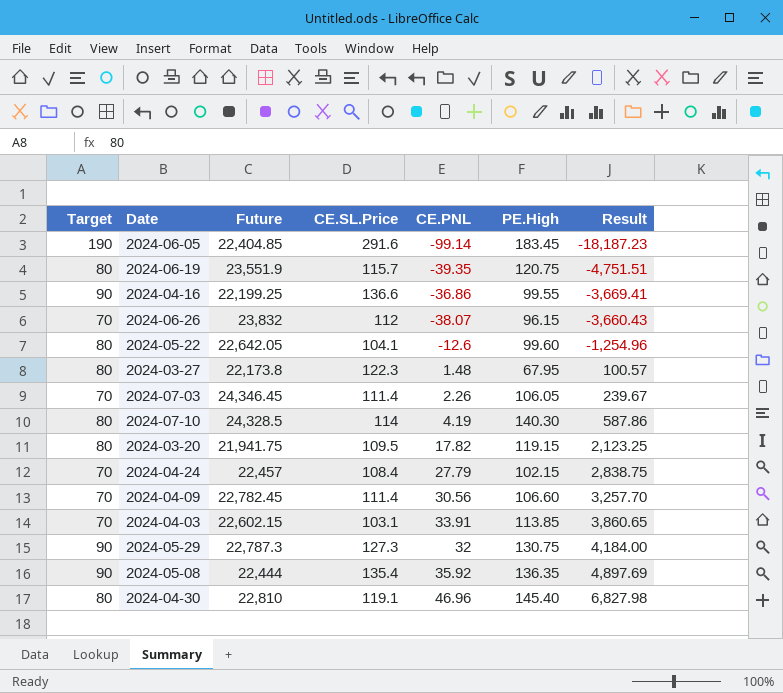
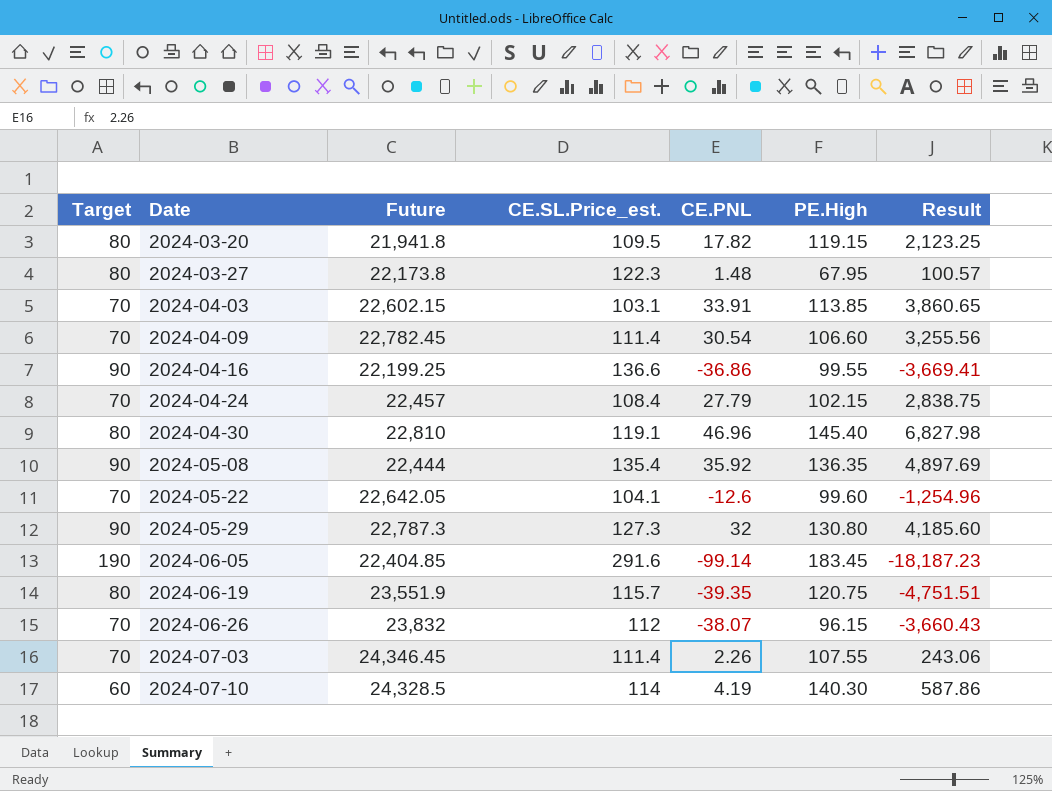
row order: Result ascending -> Date ascending
column name: CE.SL.Price -> CE.SL.Price_est.
2024-03-20 | Future: 21,941.75 -> 21,941.8
2024-04-09 | CE.PNL: 30.56 -> 30.54
2024-04-09 | Result: 3,257.70 -> 3,255.56
2024-05-22 | Target: 80 -> 70
2024-05-29 | PE.High: 130.75 -> 130.80
2024-05-29 | Result: 4,184.00 -> 4,185.60
2024-07-03 | PE.High: 106.05 -> 107.55
2024-07-03 | Result: 239.67 -> 243.06
2024-07-10 | Target: 80 -> 60

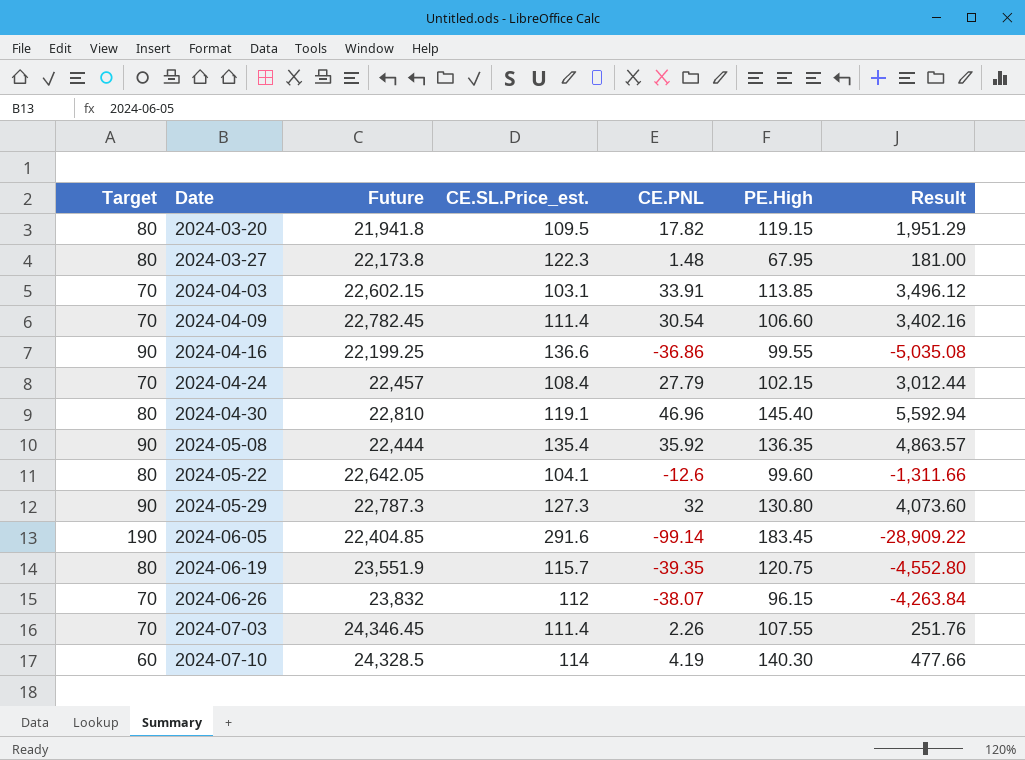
column Result | formula: [CE.PNL] * [PE.High] -> [CE.SL.Price_est.] * [CE.PNL]
2024-05-22 | Target: 70 -> 80

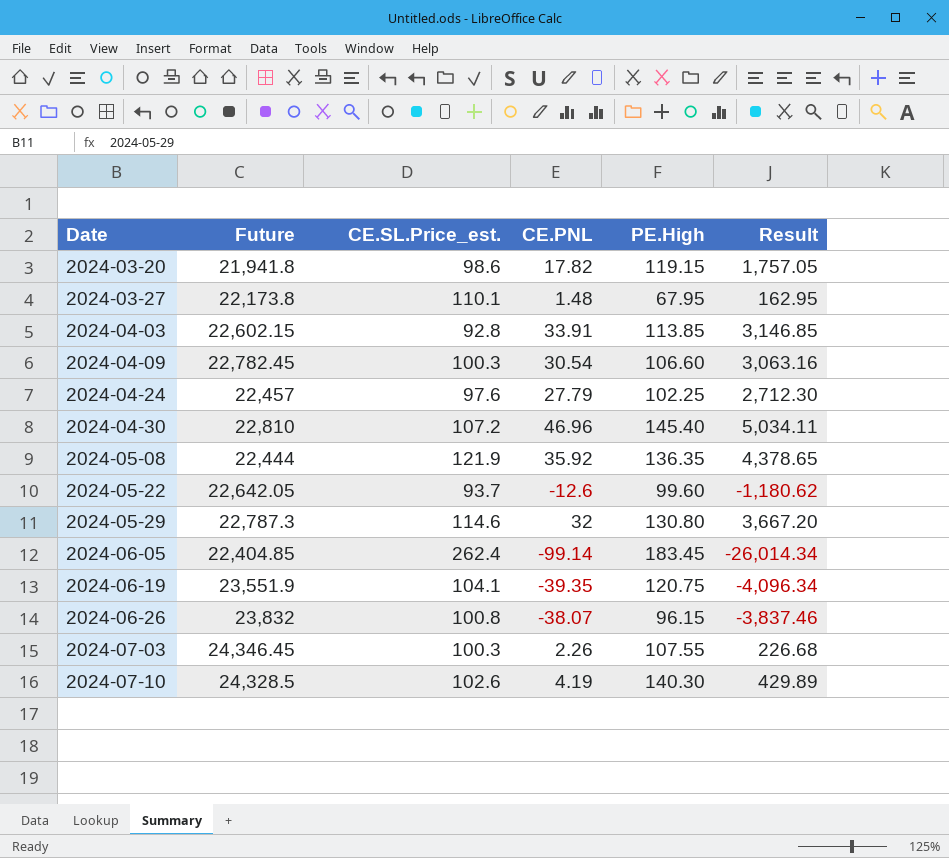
column Target | position: 1 -> none
row 2024-04-16: 90 | 22,199.25 | 136.6 | -36.86 | 99.55 | -5,035.08 -> none
2024-03-20 | CE.SL.Price_est.: 109.5 -> 98.6
2024-03-20 | Result: 1,951.29 -> 1,757.05
2024-03-27 | CE.SL.Price_est.: 122.3 -> 110.1
2024-03-27 | Result: 181.00 -> 162.95
2024-04-03 | CE.SL.Price_est.: 103.1 -> 92.8
2024-04-03 | Result: 3,496.12 -> 3,146.85
2024-04-09 | CE.SL.Price_est.: 111.4 -> 100.3
2024-04-09 | Result: 3,402.16 -> 3,063.16
2024-04-24 | CE.SL.Price_est.: 108.4 -> 97.6
2024-04-24 | PE.High: 102.15 -> 102.25
2024-04-24 | Result: 3,012.44 -> 2,712.30
2024-04-30 | CE.SL.Price_est.: 119.1 -> 107.2
2024-04-30 | Result: 5,592.94 -> 5,034.11
2024-05-08 | CE.SL.Price_est.: 135.4 -> 121.9
2024-05-08 | Result: 4,863.57 -> 4,378.65
2024-05-22 | CE.SL.Price_est.: 104.1 -> 93.7
2024-05-22 | Result: -1,311.66 -> -1,180.62
2024-05-29 | CE.SL.Price_est.: 127.3 -> 114.6
2024-05-29 | Result: 4,073.60 -> 3,667.20
2024-06-05 | CE.SL.Price_est.: 291.6 -> 262.4
2024-06-05 | Result: -28,909.22 -> -26,014.34
2024-06-19 | CE.SL.Price_est.: 115.7 -> 104.1
2024-06-19 | Result: -4,552.80 -> -4,096.34
2024-06-26 | CE.SL.Price_est.: 112 -> 100.8
2024-06-26 | Result: -4,263.84 -> -3,837.46
2024-07-03 | CE.SL.Price_est.: 111.4 -> 100.3
2024-07-03 | Result: 251.76 -> 226.68
2024-07-10 | CE.SL.Price_est.: 114 -> 102.6
2024-07-10 | Result: 477.66 -> 429.89

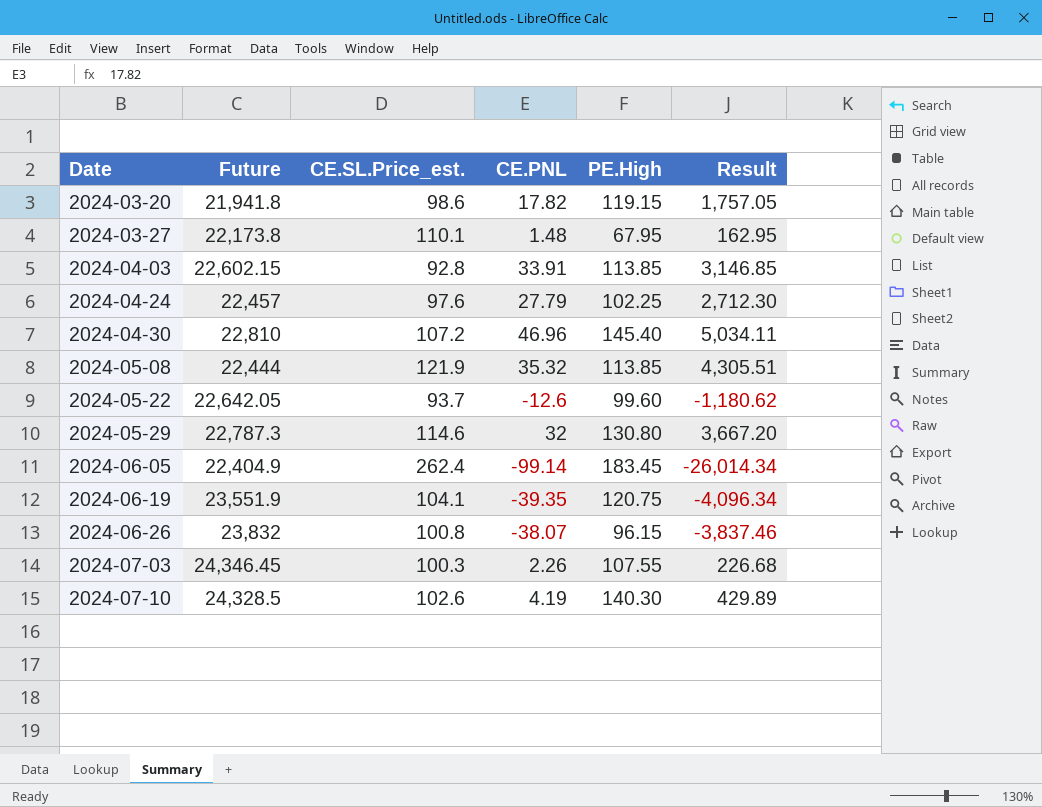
row 2024-04-09: 22,782.45 | 100.3 | 30.54 | 106.60 | 3,063.16 -> none
2024-05-08 | CE.PNL: 35.92 -> 35.32
2024-05-08 | PE.High: 136.35 -> 113.85
2024-05-08 | Result: 4,378.65 -> 4,305.51
2024-06-05 | Future: 22,404.85 -> 22,404.9

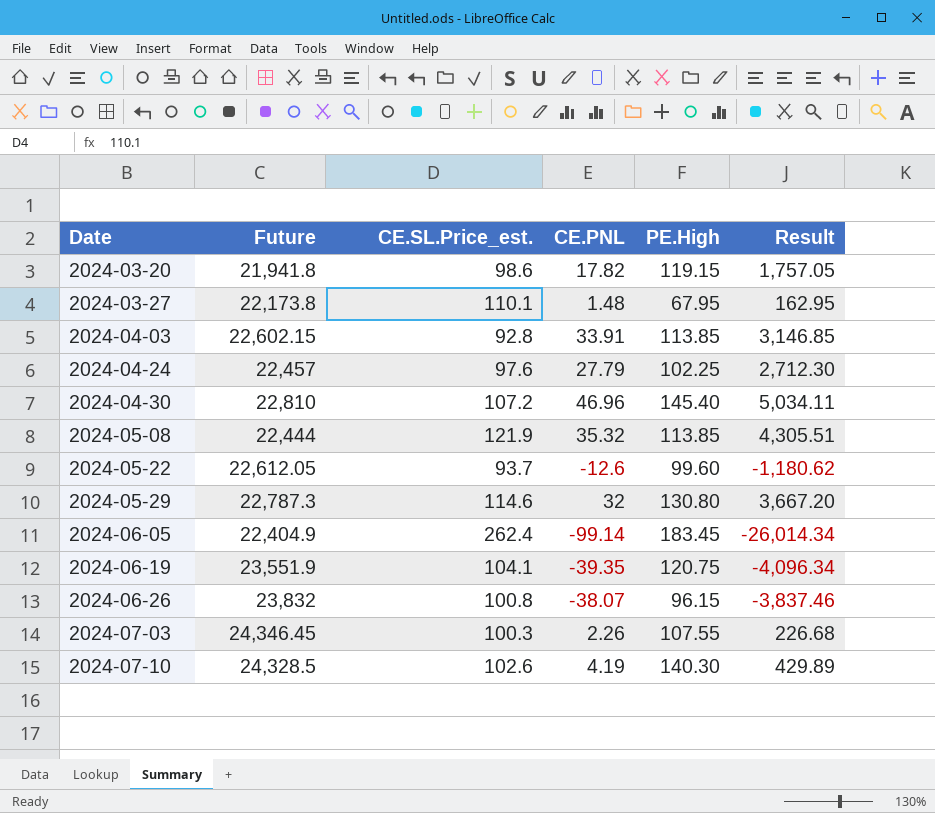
2024-05-22 | Future: 22,642.05 -> 22,612.05

